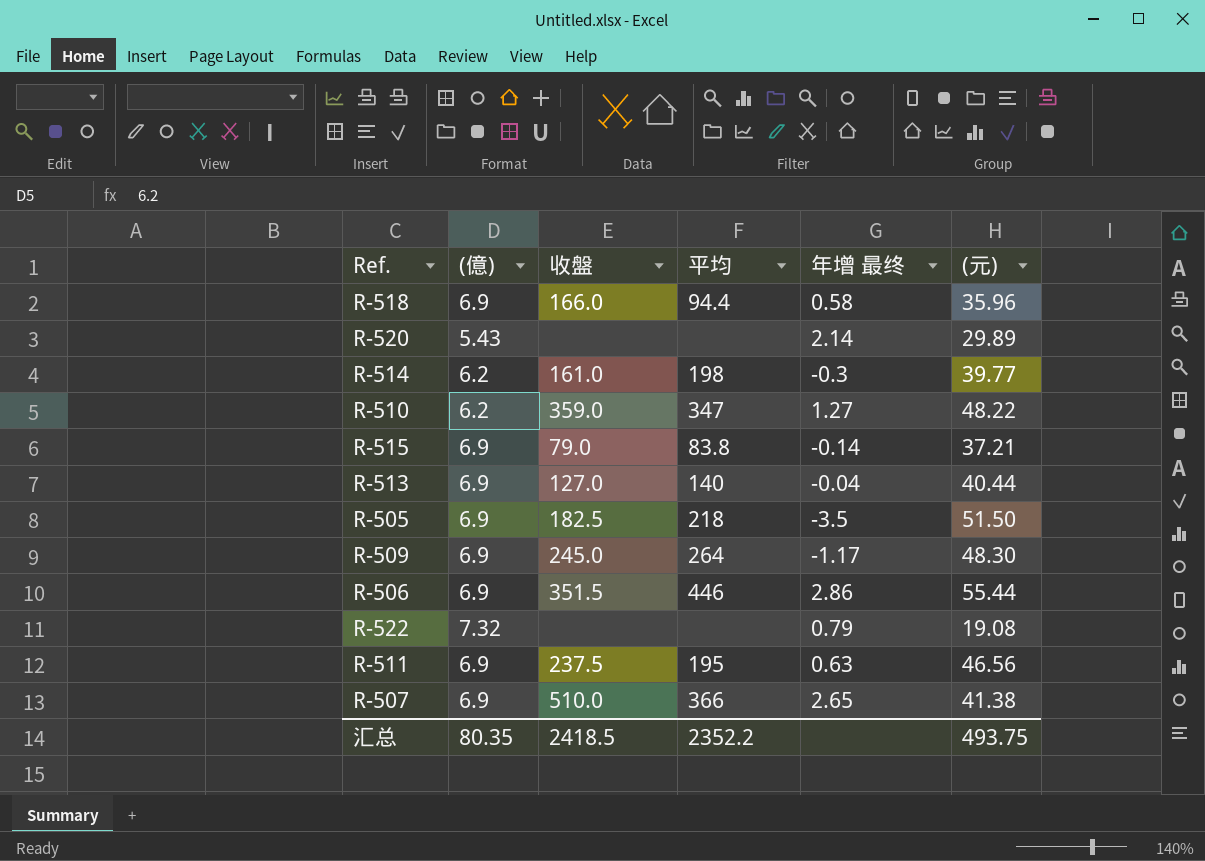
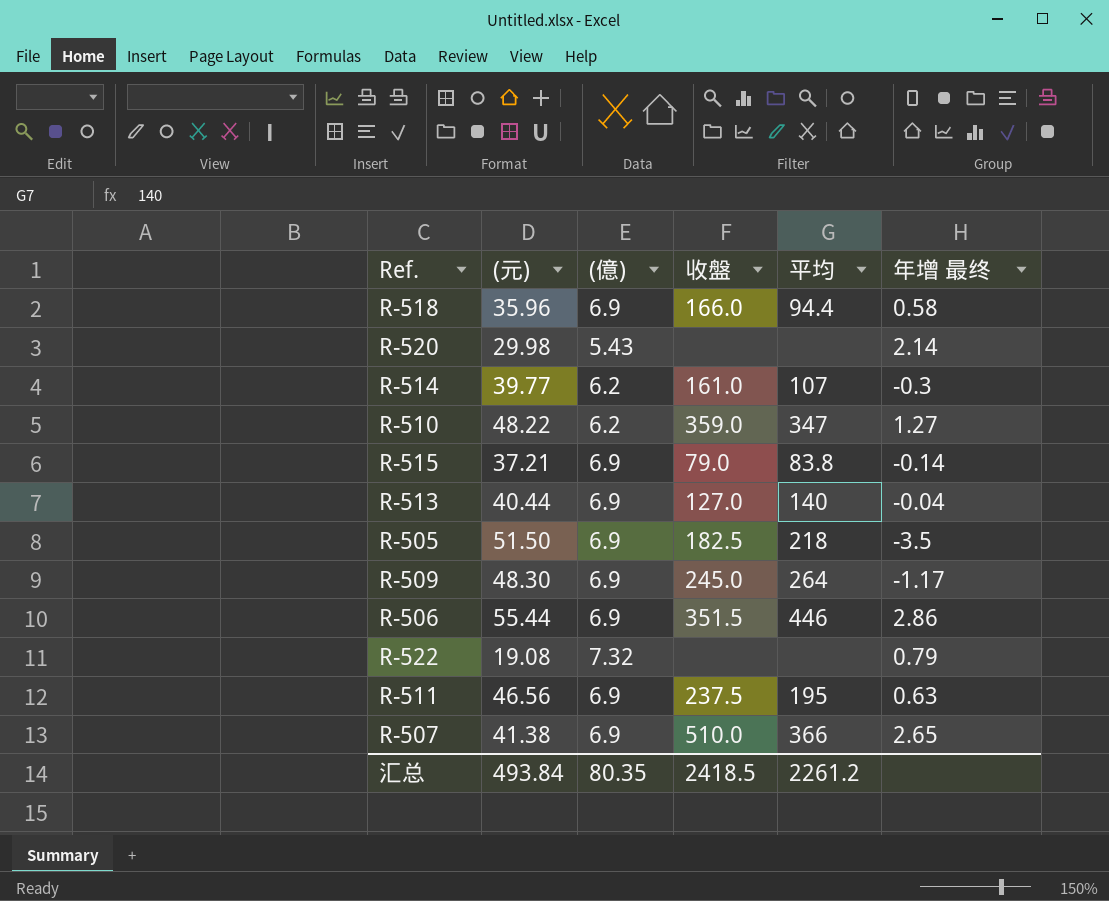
column (元) | position: 6 -> 2
R-520 | (元): 29.89 -> 29.98
R-514 | 平均: 198 -> 107
汇总 | (元): 493.75 -> 493.84
汇总 | 平均: 2352.2 -> 2261.2

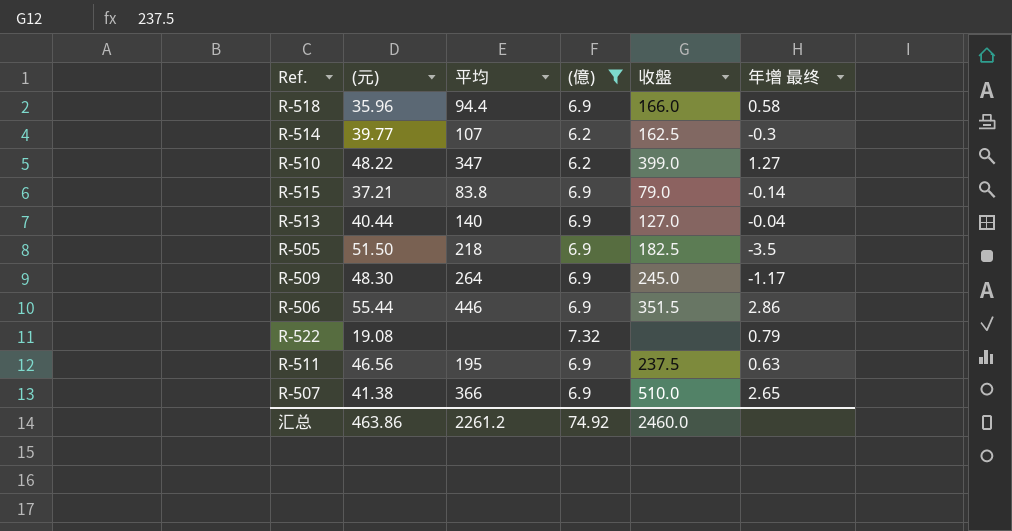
filter: none -> (億) != 5.43
column 平均 | position: 5 -> 3
R-514 | 收盤: 161.0 -> 162.5
R-510 | 收盤: 359.0 -> 399.0
汇总 | (元): 493.84 -> 463.86
汇总 | (億): 80.35 -> 74.92
汇总 | 收盤: 2418.5 -> 2460.0

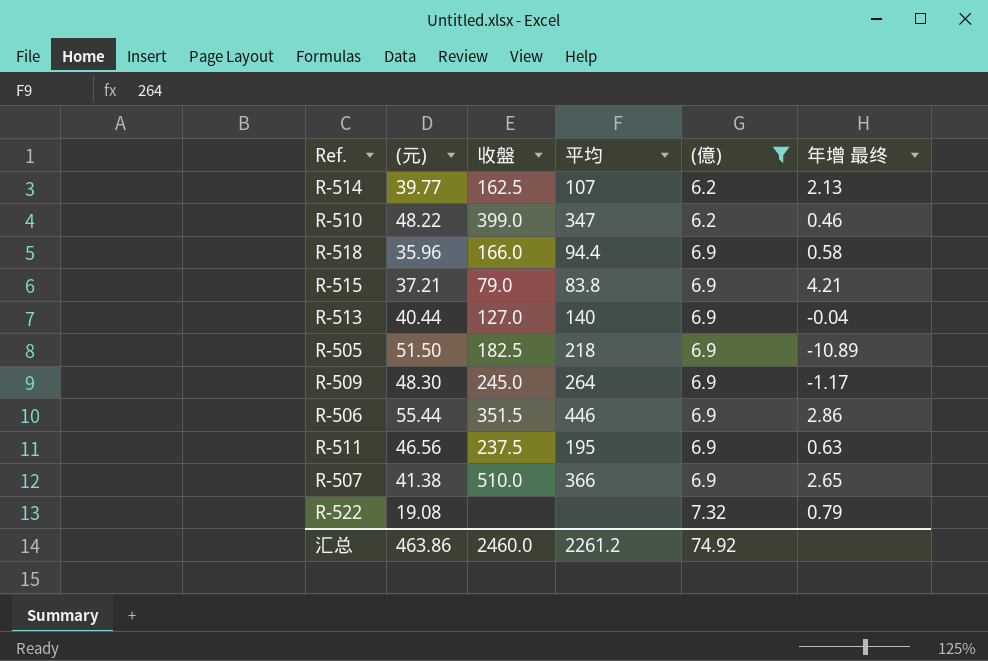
row order: none -> (億) ascending
column 收盤 | position: 5 -> 3
R-514 | 年增 最终: -0.3 -> 2.13
R-510 | 年增 最终: 1.27 -> 0.46
R-515 | 年增 最终: -0.14 -> 4.21
R-505 | 年增 最终: -3.5 -> -10.89

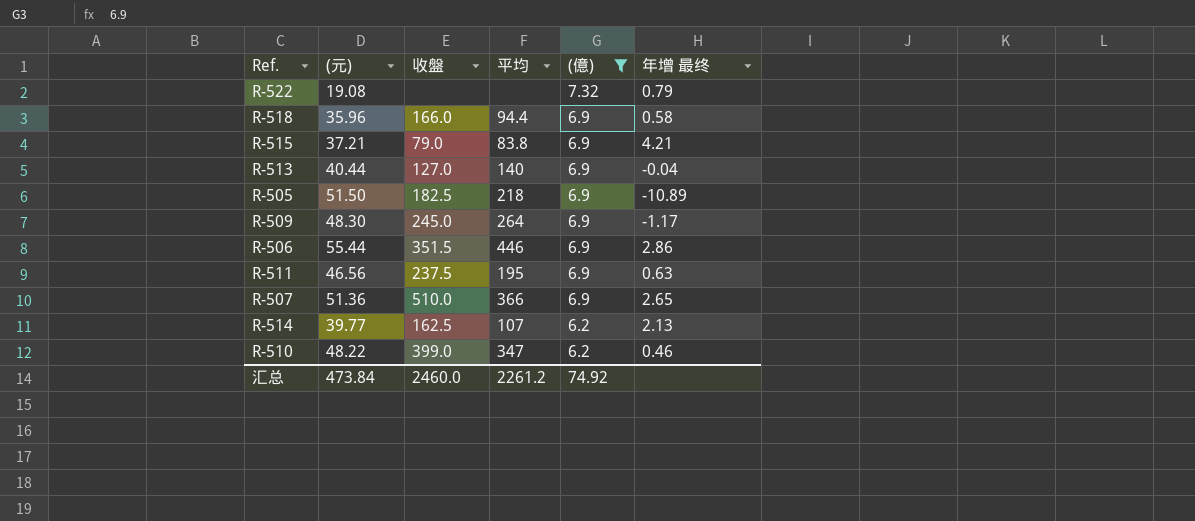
row order: (億) ascending -> (億) descending
R-507 | (元): 41.38 -> 51.36
汇总 | (元): 463.86 -> 473.84

